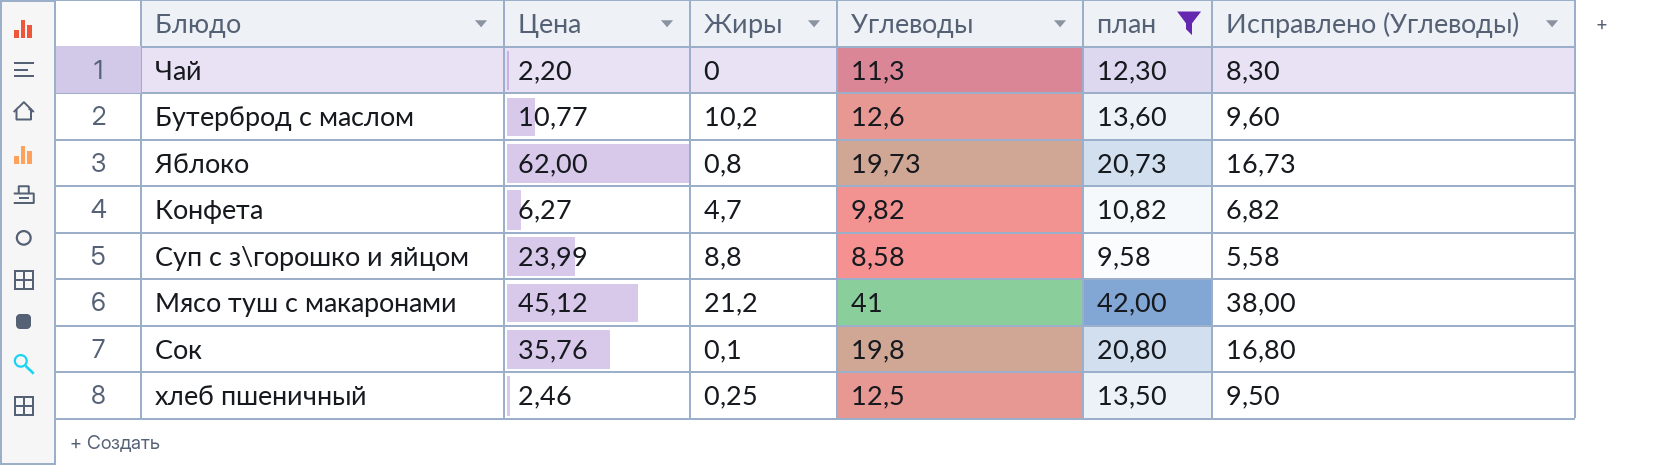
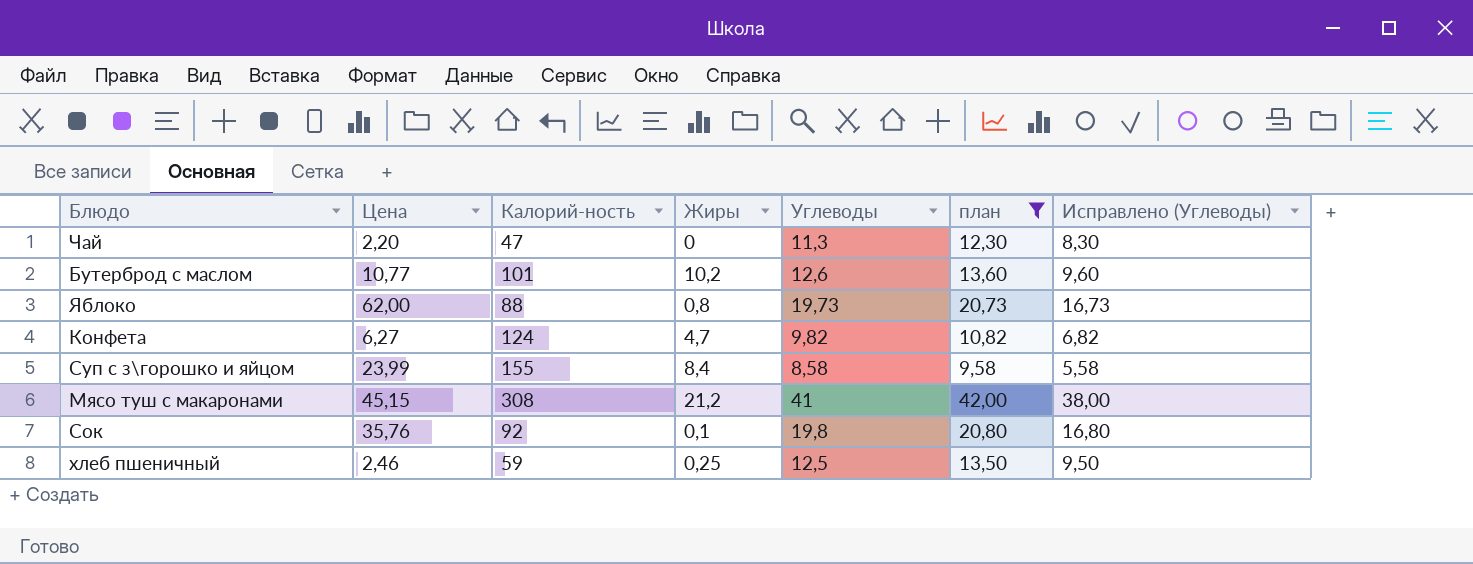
column Калорий-ность | position: none -> 3
Суп с з\горошко и яйцом | Жиры: 8,8 -> 8,4
Мясо туш с макаронами | Цена: 45,12 -> 45,15

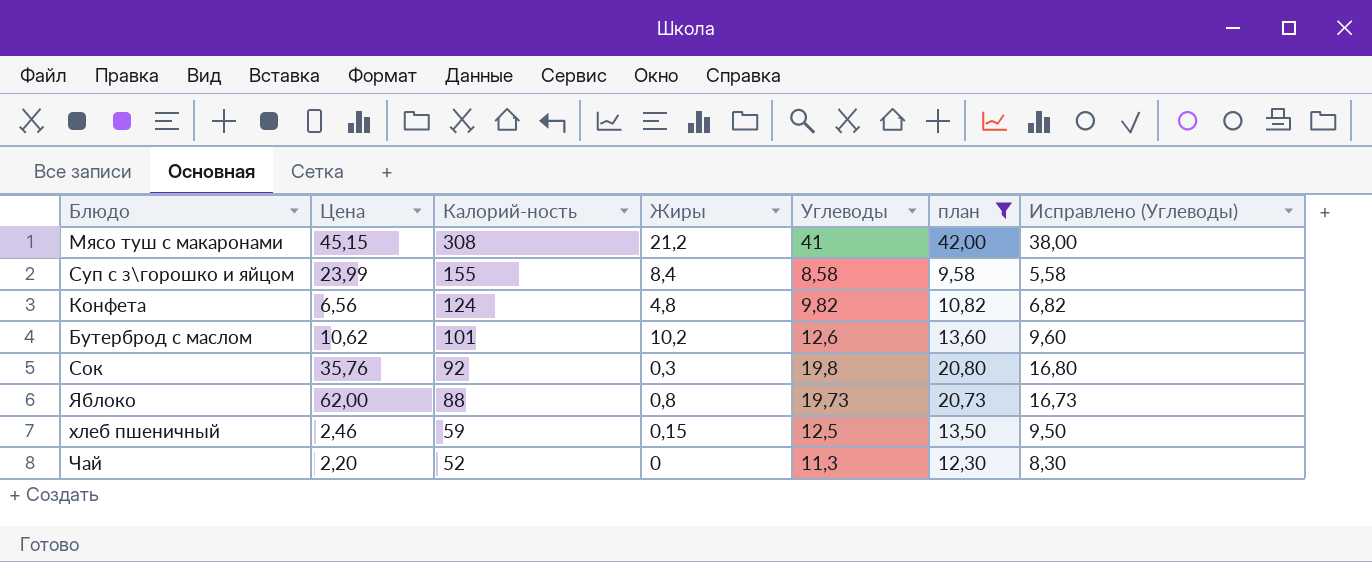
row order: none -> Калорий-ность descending
Конфета | Цена: 6,27 -> 6,56
Конфета | Жиры: 4,7 -> 4,8
Бутерброд с маслом | Цена: 10,77 -> 10,62
Сок | Жиры: 0,1 -> 0,3
хлеб пшеничный | Жиры: 0,25 -> 0,15
Чай | Калорий-ность: 47 -> 52

